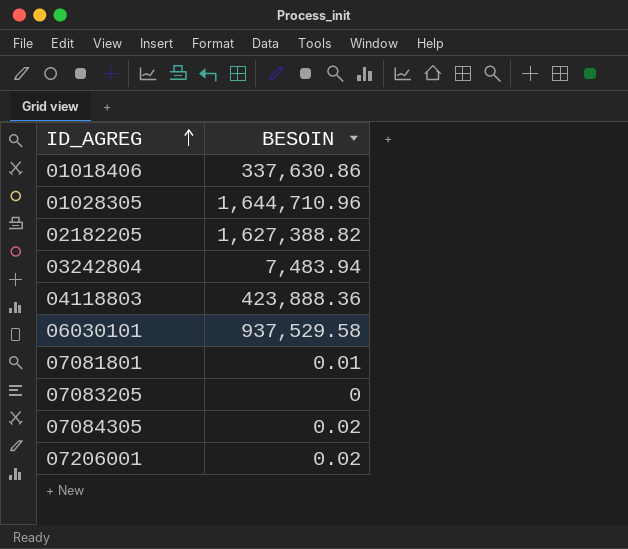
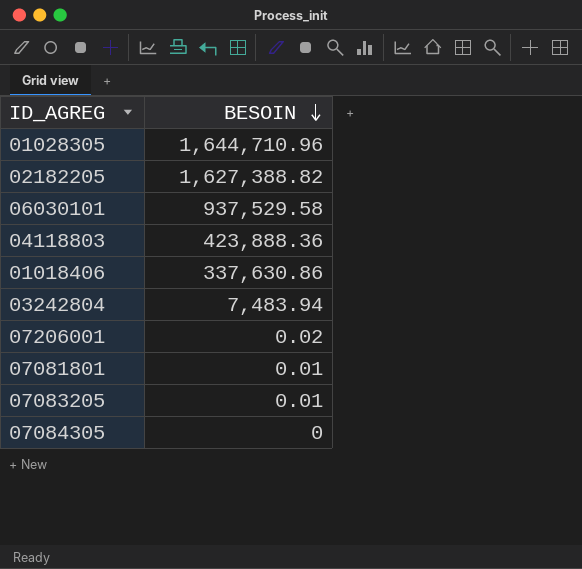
row order: ID_AGREG ascending -> BESOIN descending
07083205 | BESOIN: 0 -> 0.01
07084305 | BESOIN: 0.02 -> 0

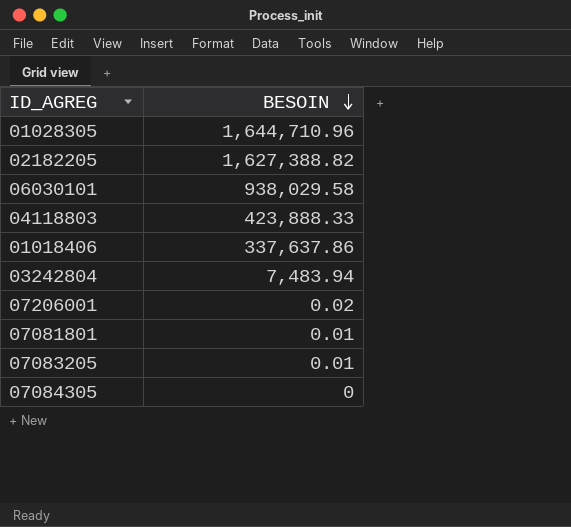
06030101 | BESOIN: 937,529.58 -> 938,029.58
04118803 | BESOIN: 423,888.36 -> 423,888.33
01018406 | BESOIN: 337,630.86 -> 337,637.86

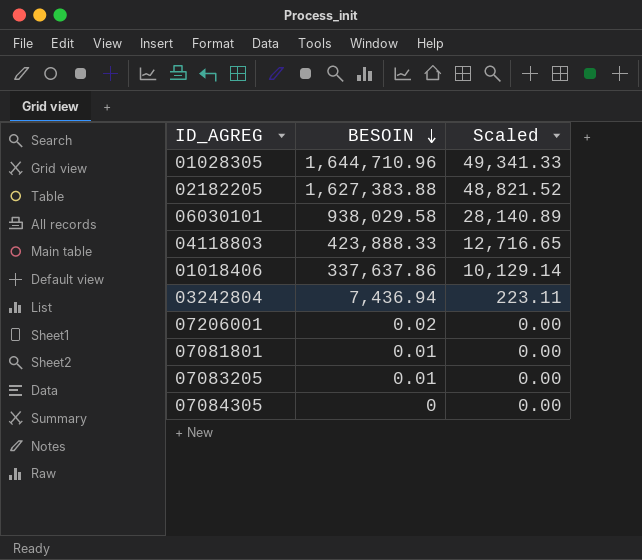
column Scaled | formula: none -> [BESOIN] * 0.03
02182205 | BESOIN: 1,627,388.82 -> 1,627,383.88
03242804 | BESOIN: 7,483.94 -> 7,436.94

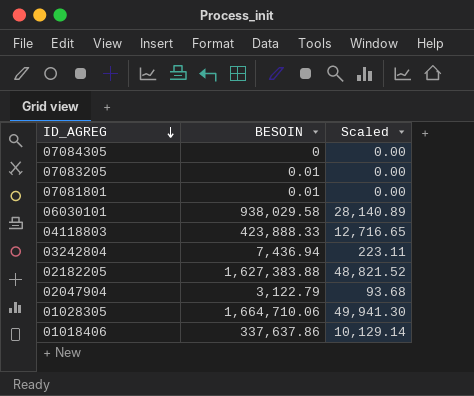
row order: BESOIN descending -> ID_AGREG descending
row 07206001: 0.02 | 0.00 -> none
row 02047904: none -> 3,122.79 | 93.68
01028305 | BESOIN: 1,644,710.96 -> 1,664,710.06
01028305 | Scaled: 49,341.33 -> 49,941.30

